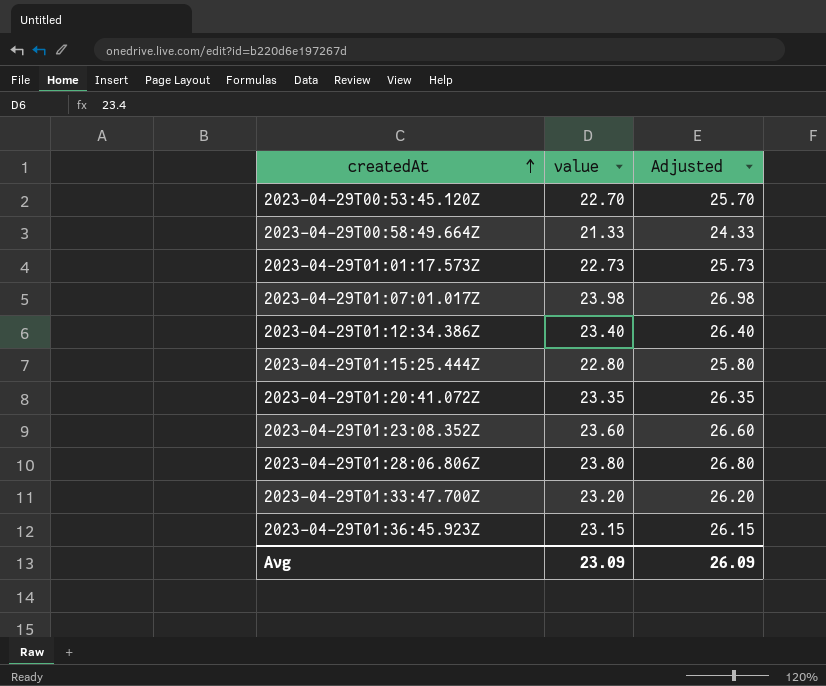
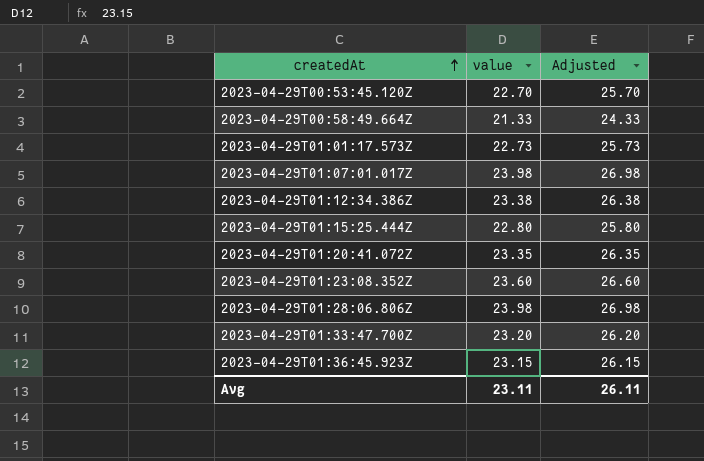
2023-04-29T01:12:34.386Z | value: 23.40 -> 23.38
2023-04-29T01:12:34.386Z | Adjusted: 26.40 -> 26.38
2023-04-29T01:28:06.806Z | value: 23.80 -> 23.98
2023-04-29T01:28:06.806Z | Adjusted: 26.80 -> 26.98
Avg | value: 23.09 -> 23.11
Avg | Adjusted: 26.09 -> 26.11

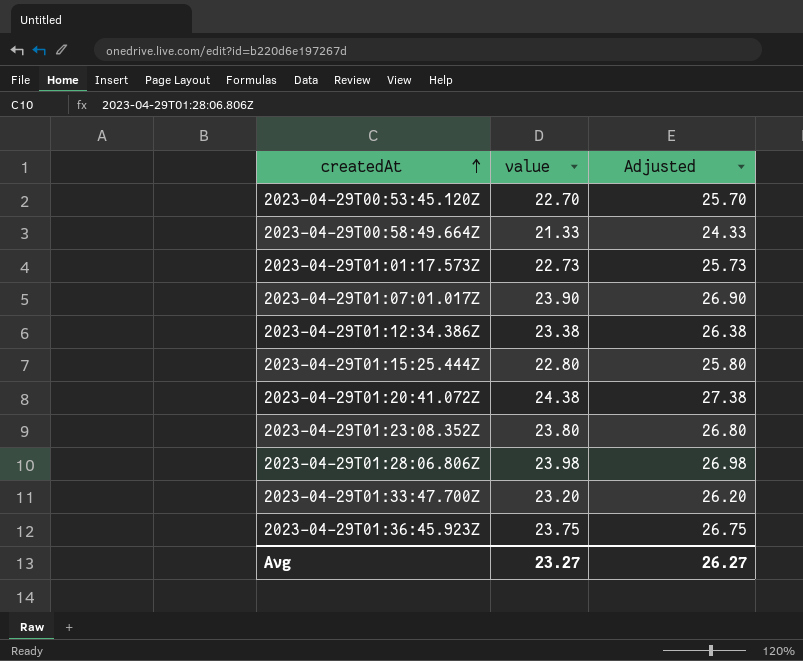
2023-04-29T01:07:01.017Z | value: 23.98 -> 23.90
2023-04-29T01:07:01.017Z | Adjusted: 26.98 -> 26.90
2023-04-29T01:20:41.072Z | value: 23.35 -> 24.38
2023-04-29T01:20:41.072Z | Adjusted: 26.35 -> 27.38
2023-04-29T01:23:08.352Z | value: 23.60 -> 23.80
2023-04-29T01:23:08.352Z | Adjusted: 26.60 -> 26.80
2023-04-29T01:36:45.923Z | value: 23.15 -> 23.75
2023-04-29T01:36:45.923Z | Adjusted: 26.15 -> 26.75
Avg | value: 23.11 -> 23.27
Avg | Adjusted: 26.11 -> 26.27

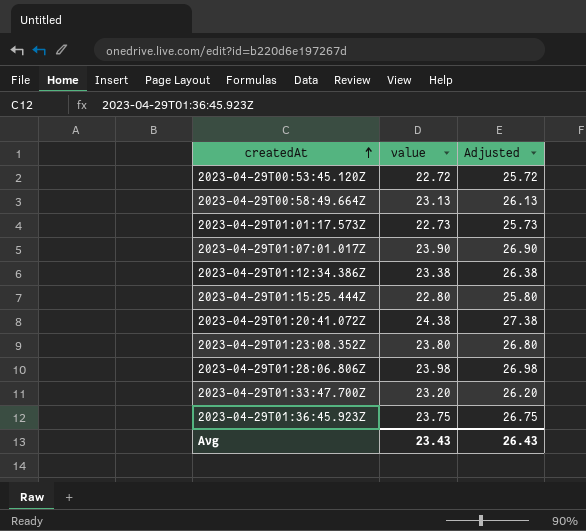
2023-04-29T00:53:45.120Z | value: 22.70 -> 22.72
2023-04-29T00:53:45.120Z | Adjusted: 25.70 -> 25.72
2023-04-29T00:58:49.664Z | value: 21.33 -> 23.13
2023-04-29T00:58:49.664Z | Adjusted: 24.33 -> 26.13
Avg | value: 23.27 -> 23.43
Avg | Adjusted: 26.27 -> 26.43

